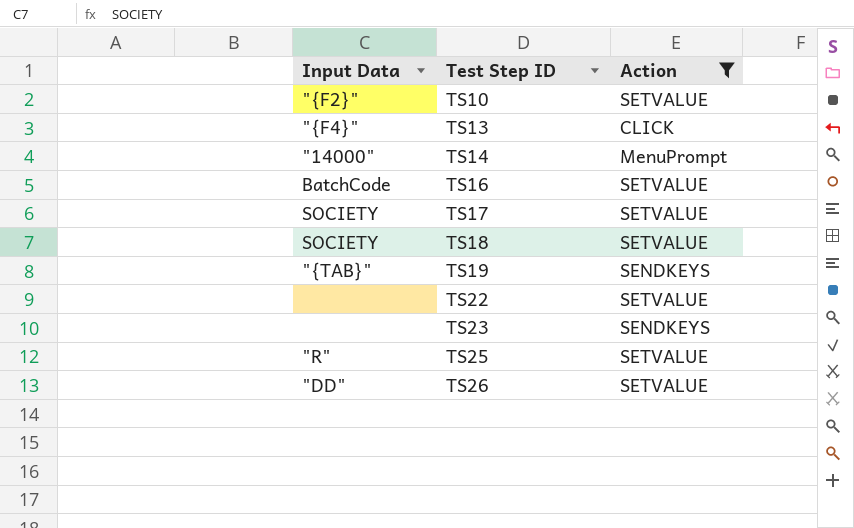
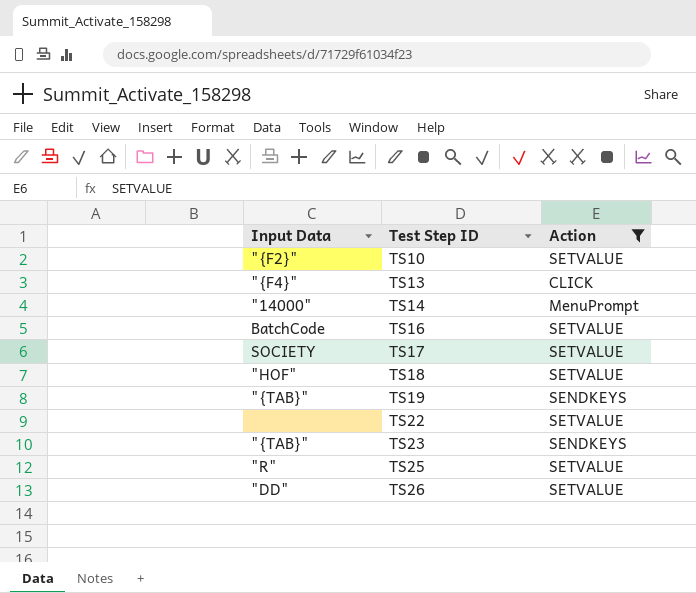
TS18 | Input Data: SOCIETY -> "HOF"
TS23 | Input Data: none -> "{TAB}"

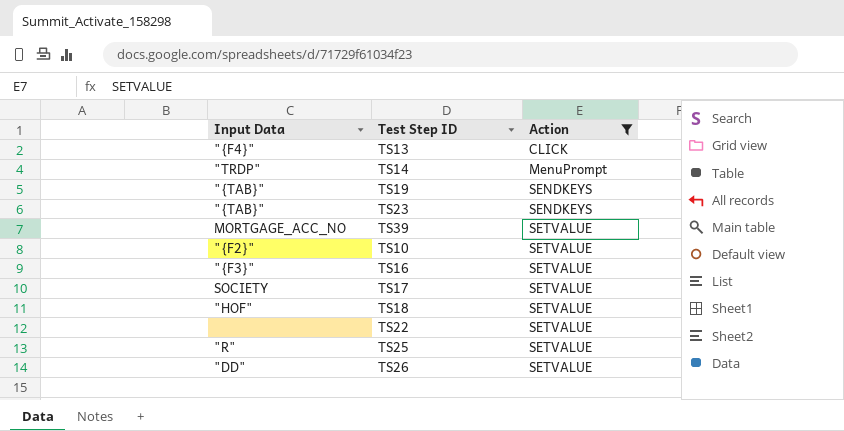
row order: Test Step ID ascending -> Action ascending
TS14 | Input Data: "14000" -> "TRDP"
row TS39: none -> MORTGAGE_ACC_NO | SETVALUE
TS16 | Input Data: BatchCode -> "{F3}"

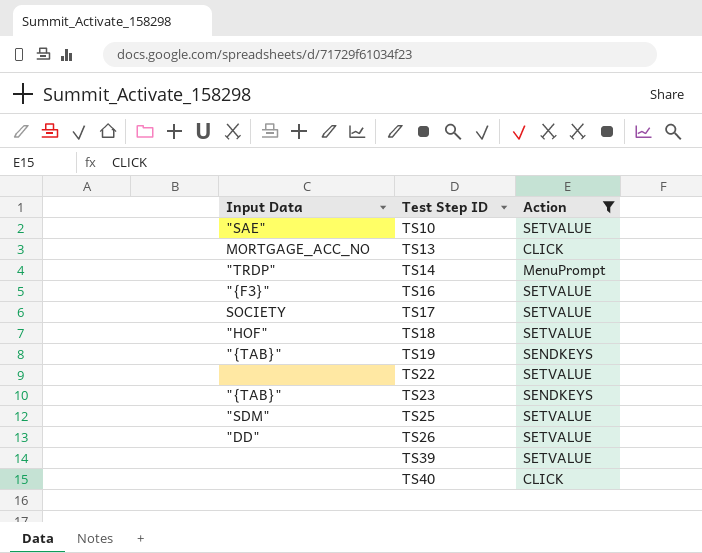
row order: Action ascending -> Test Step ID ascending
TS10 | Input Data: "{F2}" -> "SAE"
TS13 | Input Data: "{F4}" -> MORTGAGE_ACC_NO
TS25 | Input Data: "R" -> "SDM"
TS39 | Input Data: MORTGAGE_ACC_NO -> none
row TS40: none -> none | CLICK

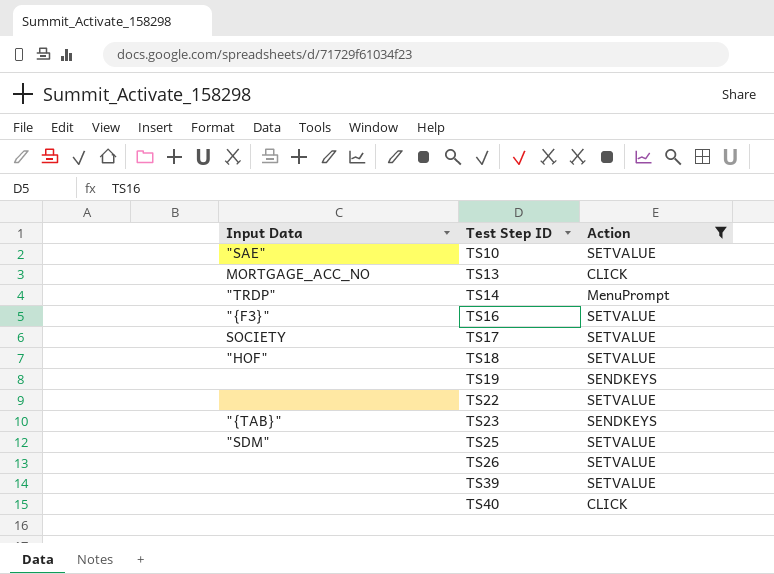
TS19 | Input Data: "{TAB}" -> none
TS26 | Input Data: "DD" -> none

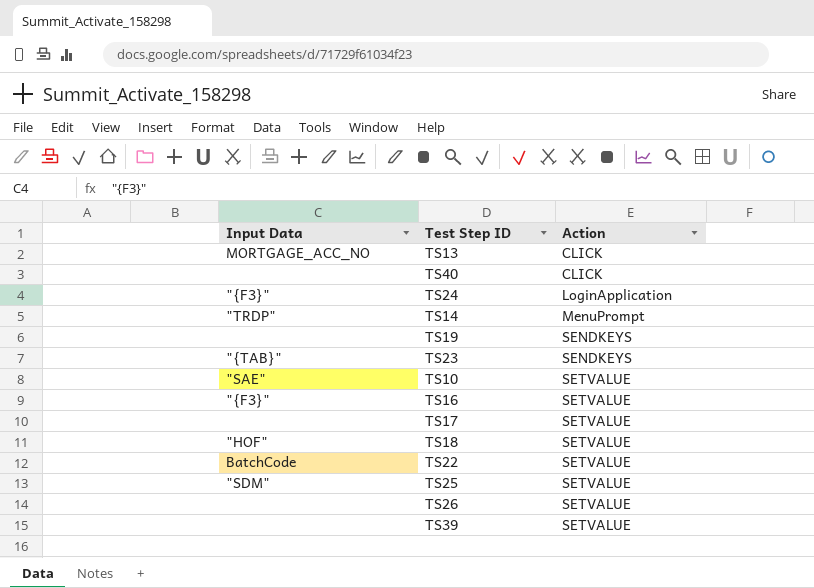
filter: Action != LoginApplication -> none
row order: Test Step ID ascending -> Action ascending
TS17 | Input Data: SOCIETY -> none
TS22 | Input Data: none -> BatchCode

